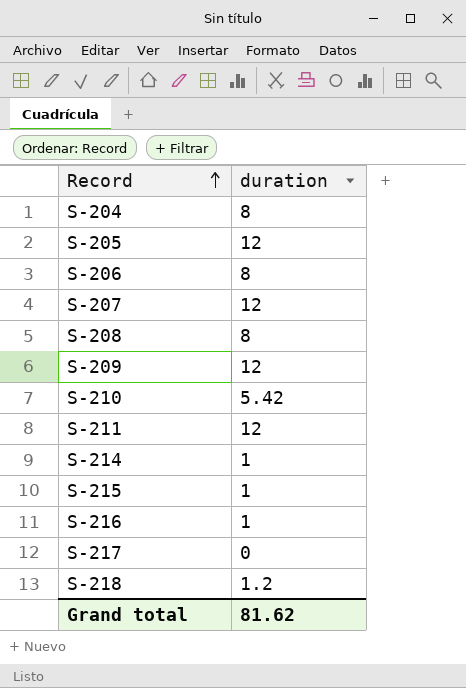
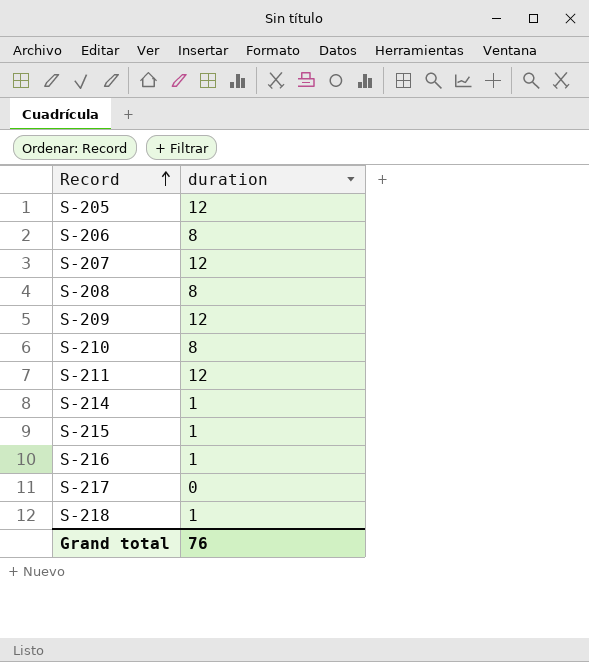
row S-204: 8 -> none
S-210 | duration: 5.42 -> 8
S-218 | duration: 1.2 -> 1
Grand total | duration: 81.62 -> 76

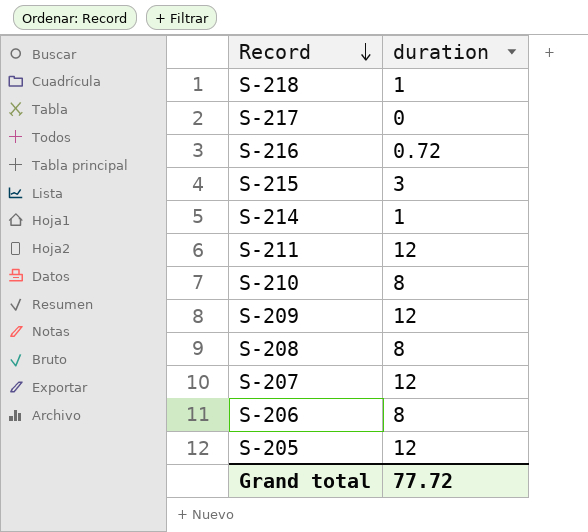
row order: Record ascending -> Record descending
S-216 | duration: 1 -> 0.72
S-215 | duration: 1 -> 3
Grand total | duration: 76 -> 77.72

